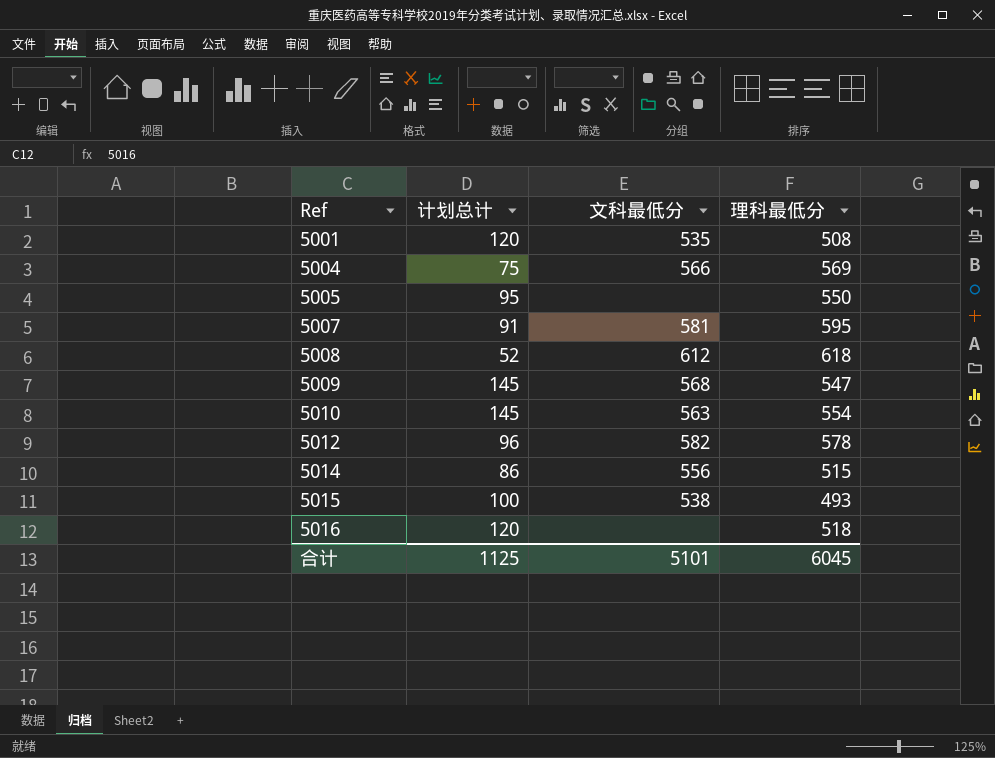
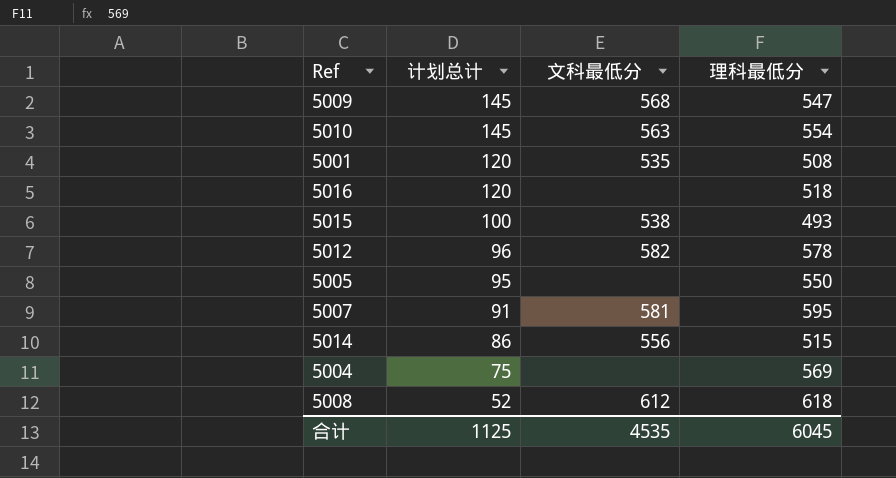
row order: Ref ascending -> 计划总计 descending
5004 | 文科最低分: 566 -> none
合计 | 文科最低分: 5101 -> 4535

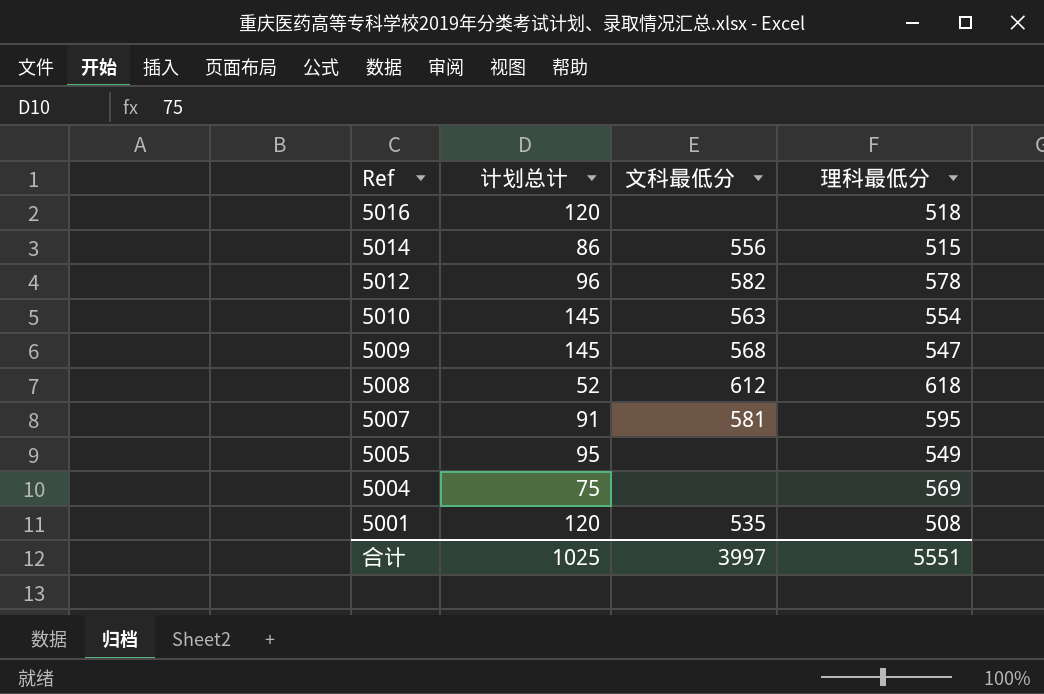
row order: 计划总计 descending -> Ref descending
row 5015: 100 | 538 | 493 -> none
5005 | 理科最低分: 550 -> 549
合计 | 计划总计: 1125 -> 1025
合计 | 文科最低分: 4535 -> 3997
合计 | 理科最低分: 6045 -> 5551

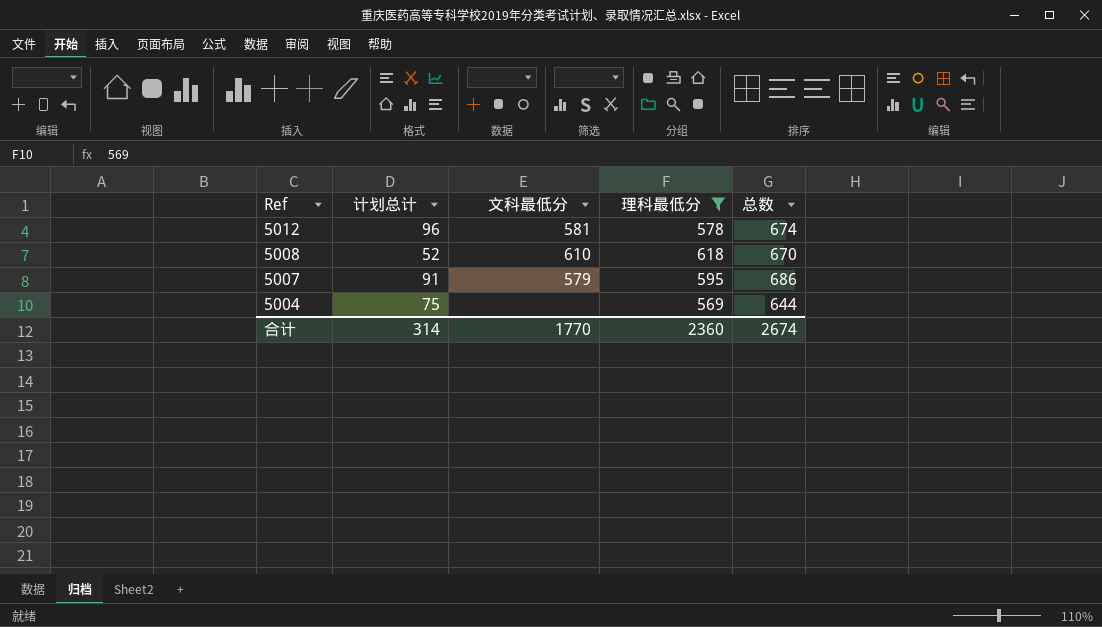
filter: none -> 理科最低分 >= 569
column 总数 | formula: none -> [计划总计] + [理科最低分]
5012 | 文科最低分: 582 -> 581
5008 | 文科最低分: 612 -> 610
5007 | 文科最低分: 581 -> 579
合计 | 计划总计: 1025 -> 314
合计 | 文科最低分: 3997 -> 1770
合计 | 理科最低分: 5551 -> 2360

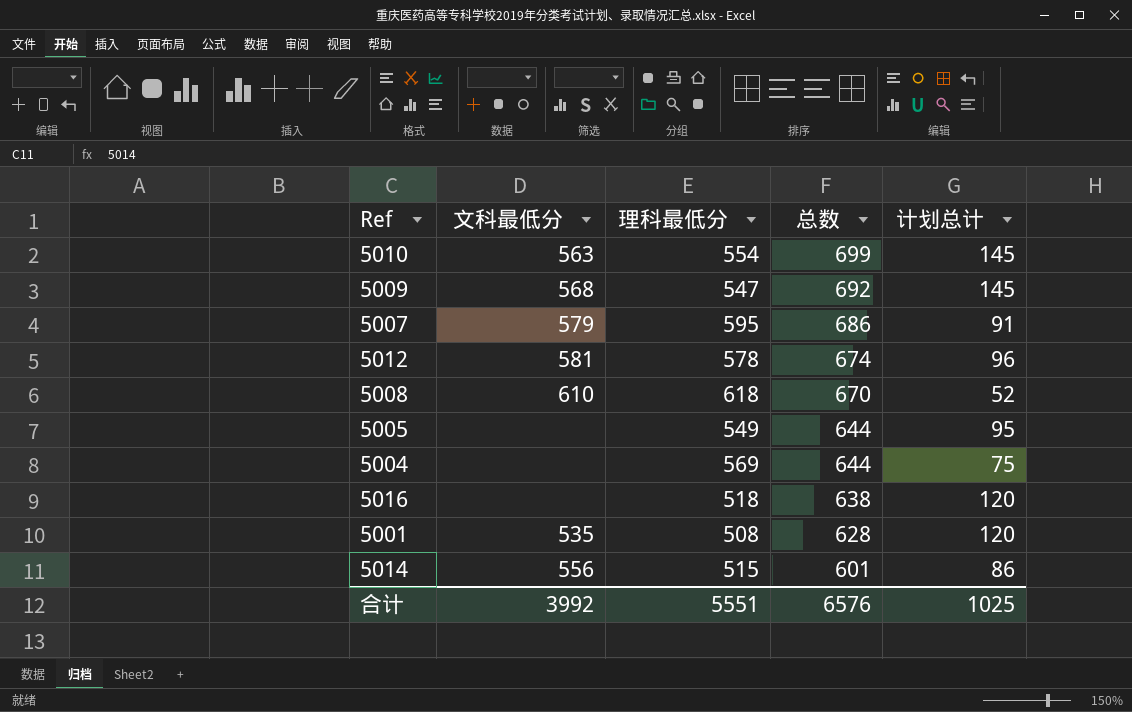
filter: 理科最低分 >= 569 -> none
row order: Ref descending -> 总数 descending
column 计划总计 | position: 2 -> 5
合计 | 文科最低分: 1770 -> 3992
合计 | 理科最低分: 2360 -> 5551
合计 | 总数: 2674 -> 6576
合计 | 计划总计: 314 -> 1025

